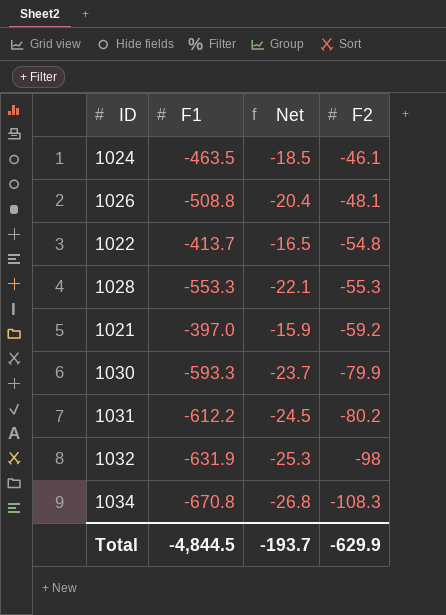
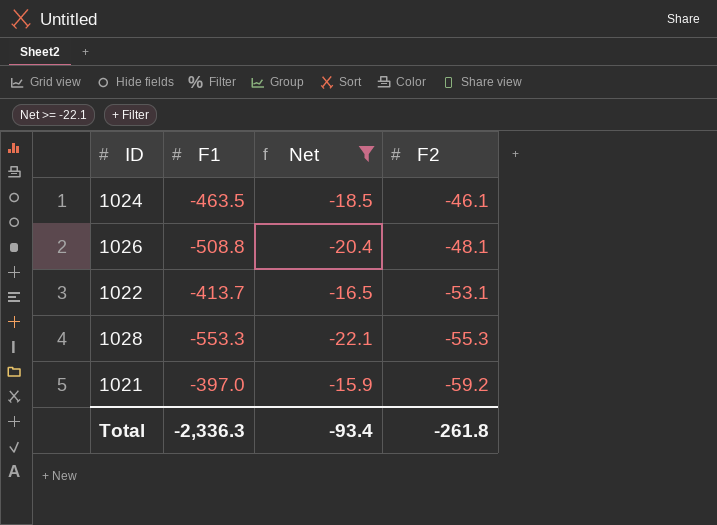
filter: none -> Net >= -22.1
1022 | F2: -54.8 -> -53.1
Total | F1: -4,844.5 -> -2,336.3
Total | Net: -193.7 -> -93.4
Total | F2: -629.9 -> -261.8

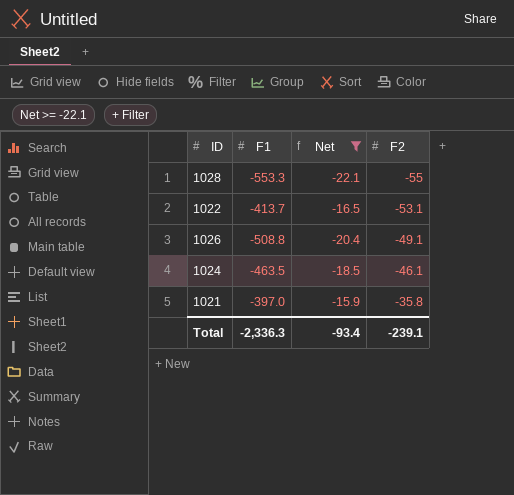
row order: F2 descending -> F2 ascending
1028 | F2: -55.3 -> -55
1026 | F2: -48.1 -> -49.1
1021 | F2: -59.2 -> -35.8
Total | F2: -261.8 -> -239.1

